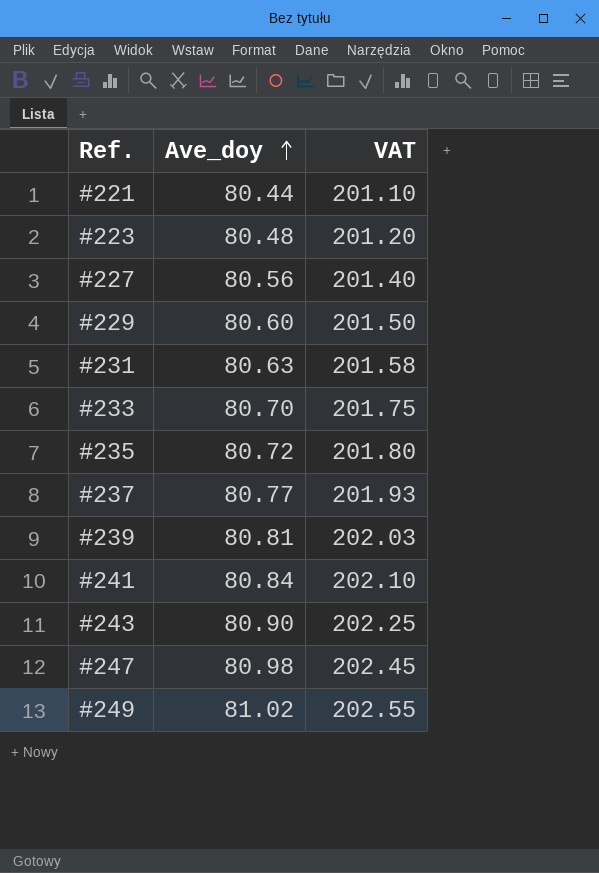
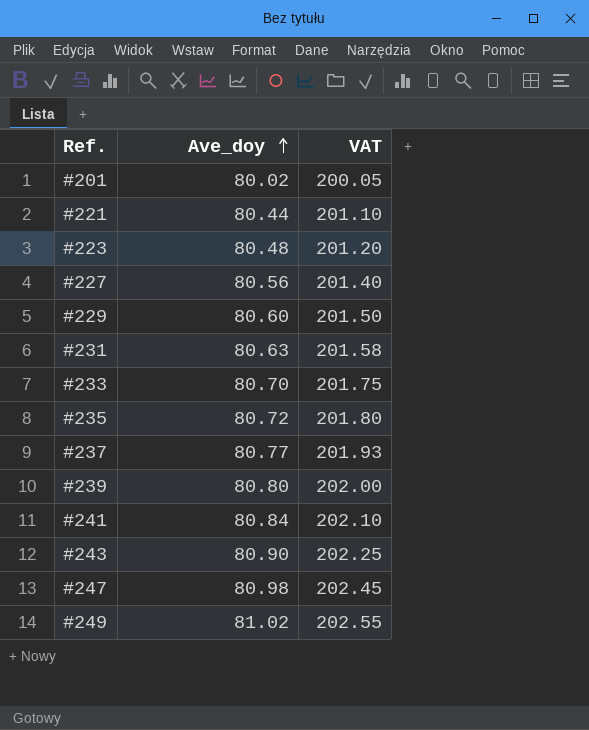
row #201: none -> 80.02 | 200.05
#239 | Ave_doy: 80.81 -> 80.80
#239 | VAT: 202.03 -> 202.00

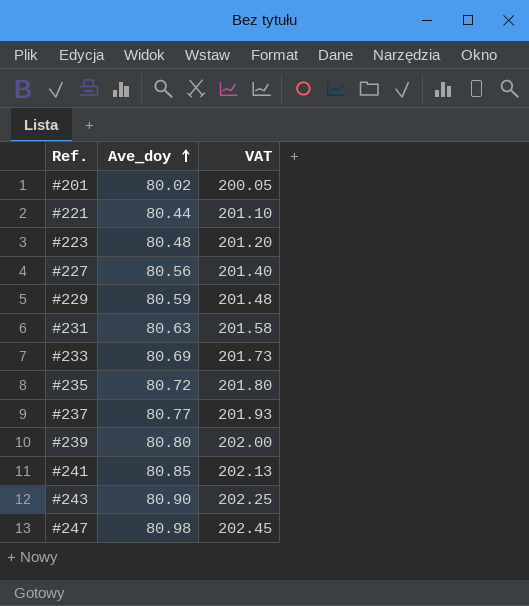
row #249: 81.02 | 202.55 -> none
#229 | Ave_doy: 80.60 -> 80.59
#229 | VAT: 201.50 -> 201.48
#233 | Ave_doy: 80.70 -> 80.69
#233 | VAT: 201.75 -> 201.73
#241 | Ave_doy: 80.84 -> 80.85
#241 | VAT: 202.10 -> 202.13

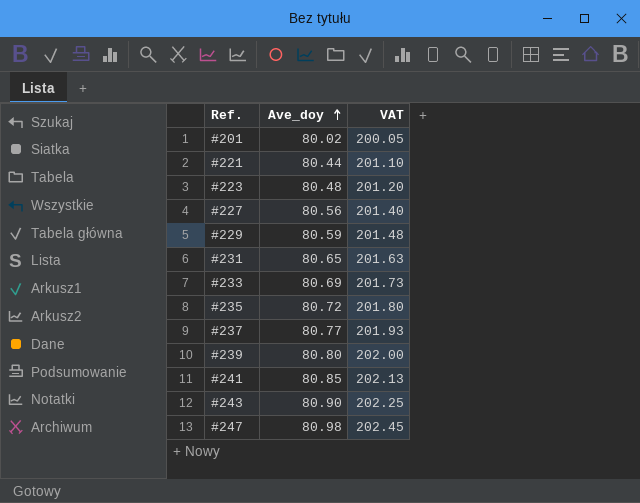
#231 | Ave_doy: 80.63 -> 80.65
#231 | VAT: 201.58 -> 201.63

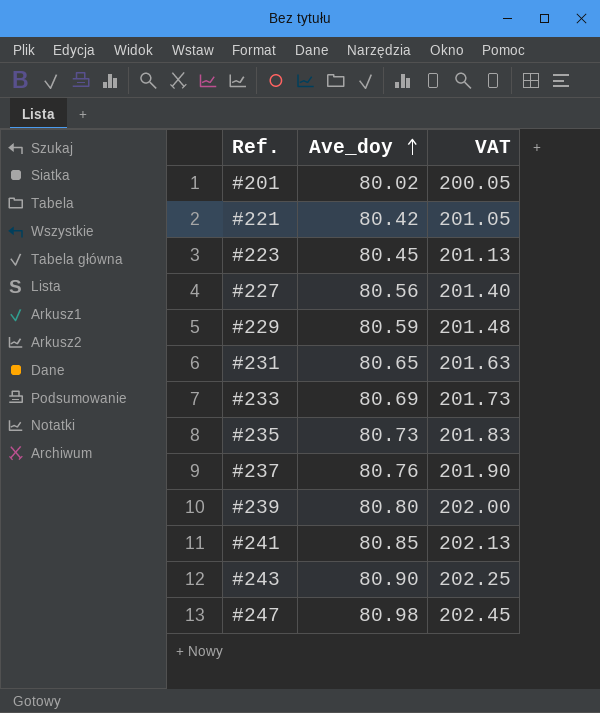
#221 | Ave_doy: 80.44 -> 80.42
#221 | VAT: 201.10 -> 201.05
#223 | Ave_doy: 80.48 -> 80.45
#223 | VAT: 201.20 -> 201.13
#235 | Ave_doy: 80.72 -> 80.73
#235 | VAT: 201.80 -> 201.83
#237 | Ave_doy: 80.77 -> 80.76
#237 | VAT: 201.93 -> 201.90

